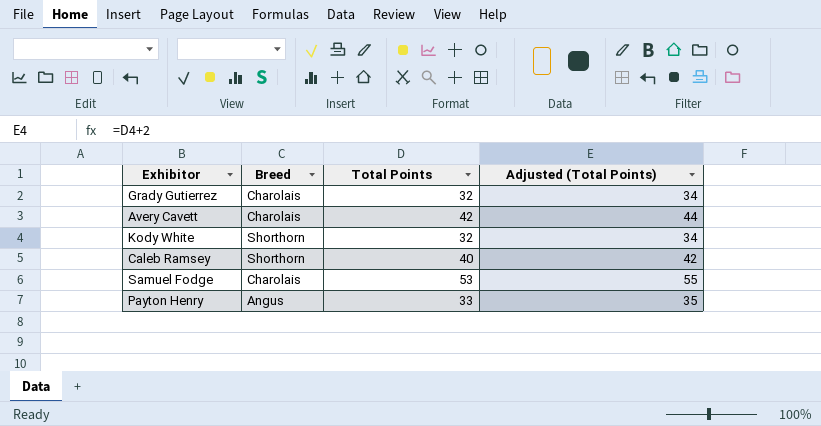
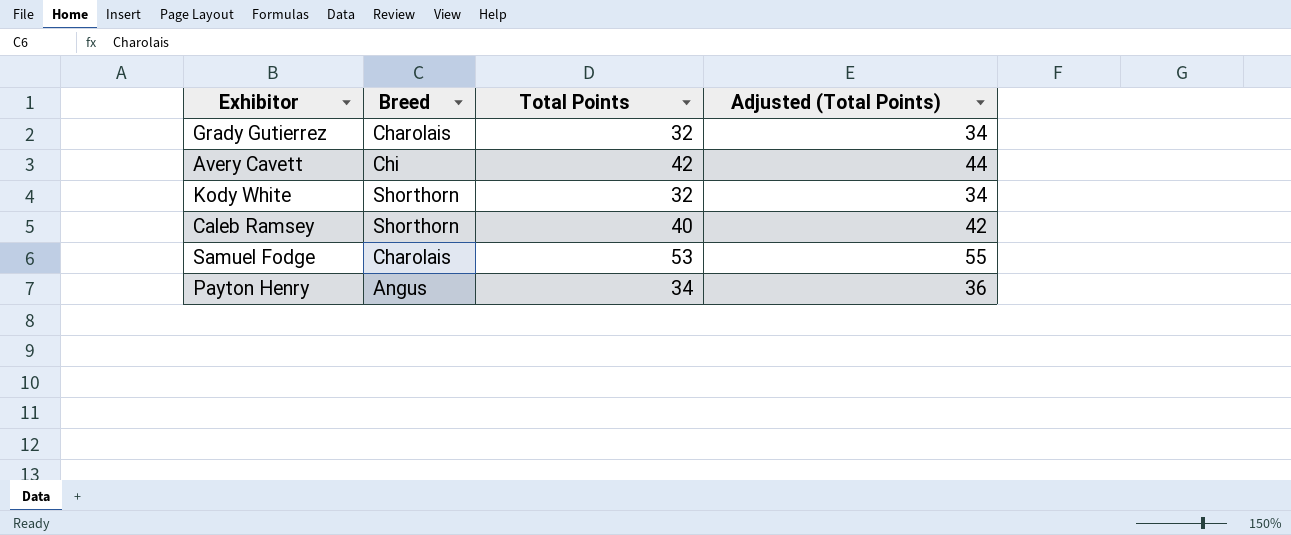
Avery Cavett | Breed: Charolais -> Chi
Payton Henry | Total Points: 33 -> 34
Payton Henry | Adjusted (Total Points): 35 -> 36

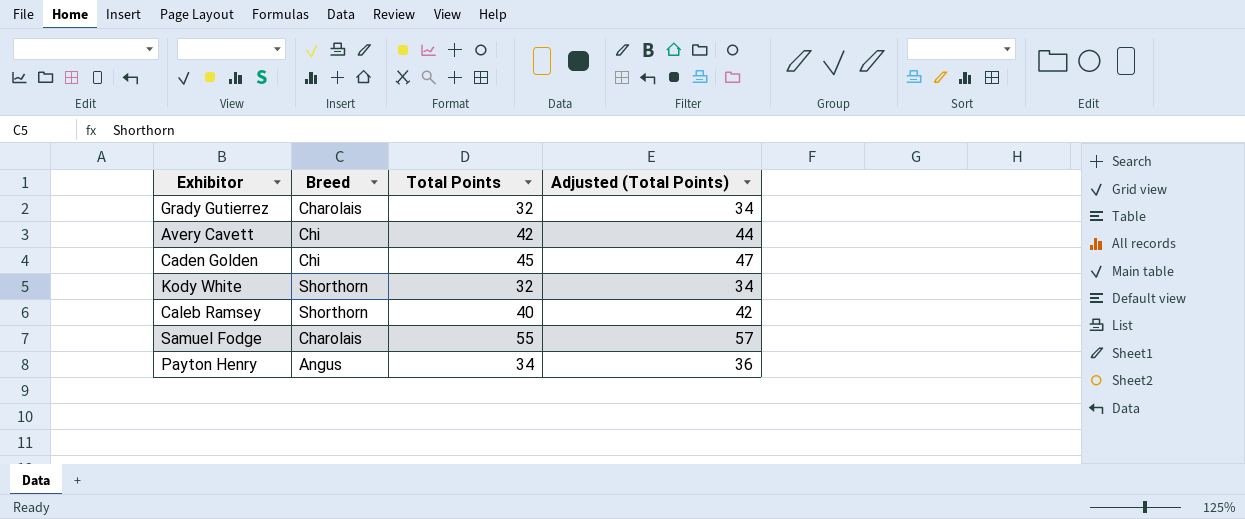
row Caden Golden: none -> Chi | 45 | 47
Samuel Fodge | Total Points: 53 -> 55
Samuel Fodge | Adjusted (Total Points): 55 -> 57

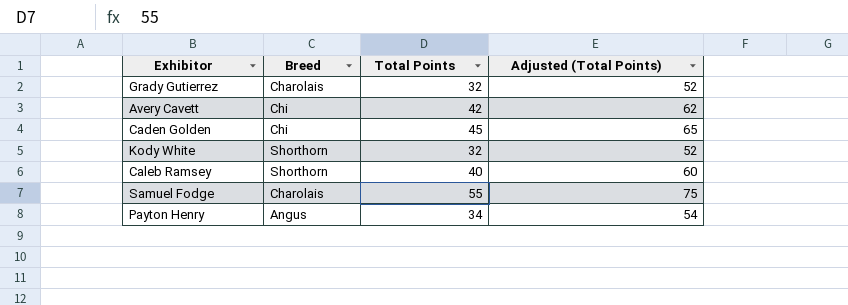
column Adjusted (Total Points) | formula: [Total Points] + 2 -> [Total Points] + 20

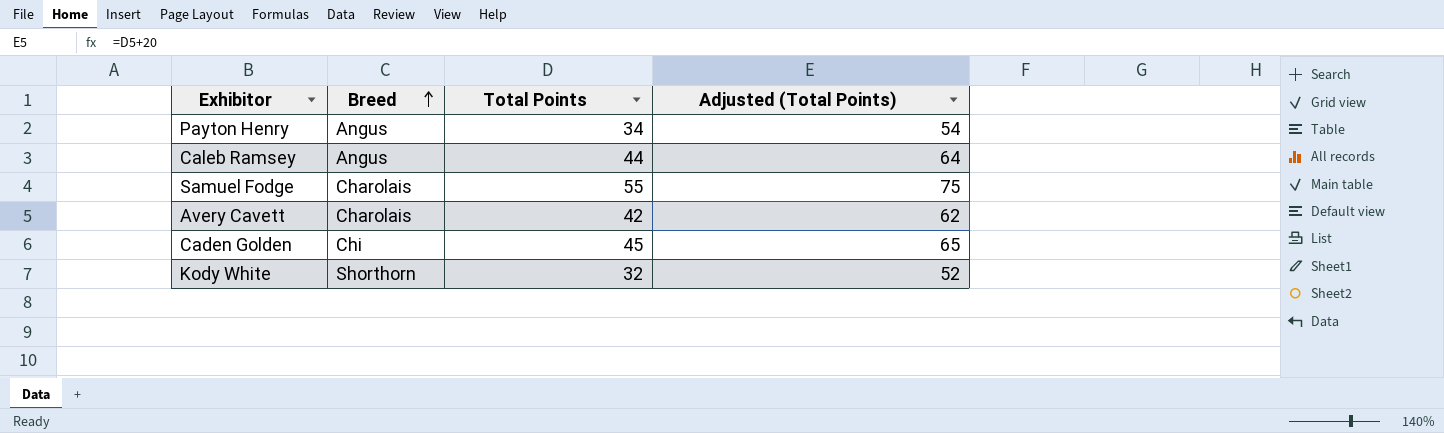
row order: none -> Breed ascending
row Grady Gutierrez: Charolais | 32 | 52 -> none
Caleb Ramsey | Breed: Shorthorn -> Angus
Caleb Ramsey | Total Points: 40 -> 44
Caleb Ramsey | Adjusted (Total Points): 60 -> 64
Avery Cavett | Breed: Chi -> Charolais

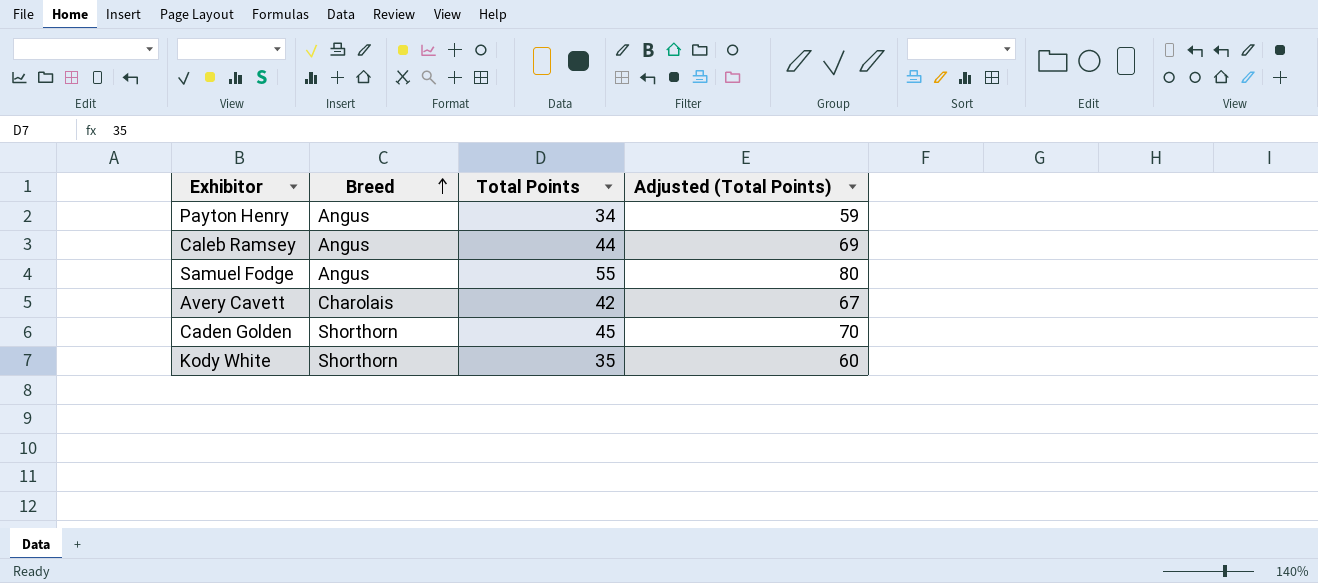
column Adjusted (Total Points) | formula: [Total Points] + 20 -> [Total Points] + 25
Samuel Fodge | Breed: Charolais -> Angus
Caden Golden | Breed: Chi -> Shorthorn
Kody White | Total Points: 32 -> 35

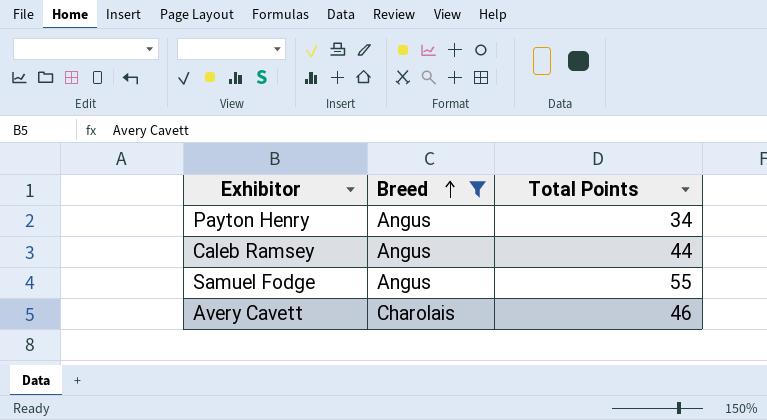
filter: none -> Breed != Shorthorn
column Adjusted (Total Points) | formula: [Total Points] + 25 -> none
Avery Cavett | Total Points: 42 -> 46

